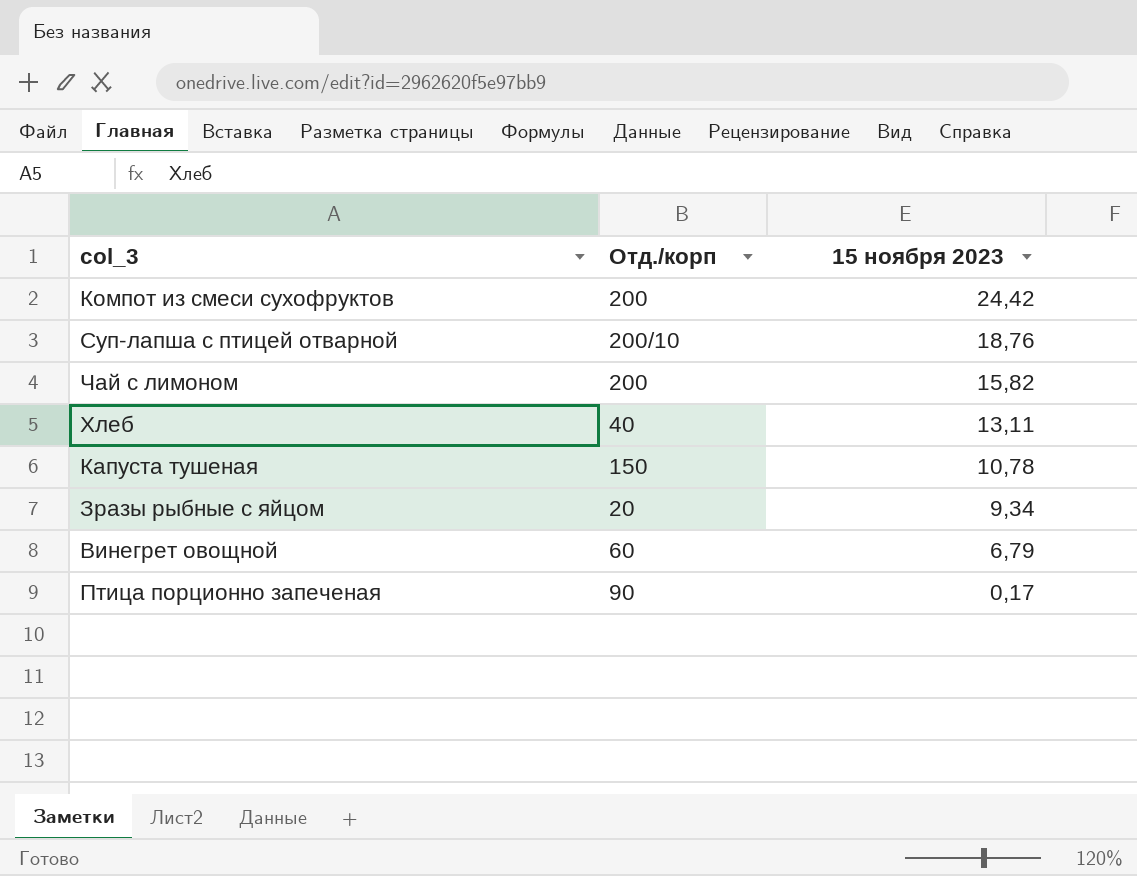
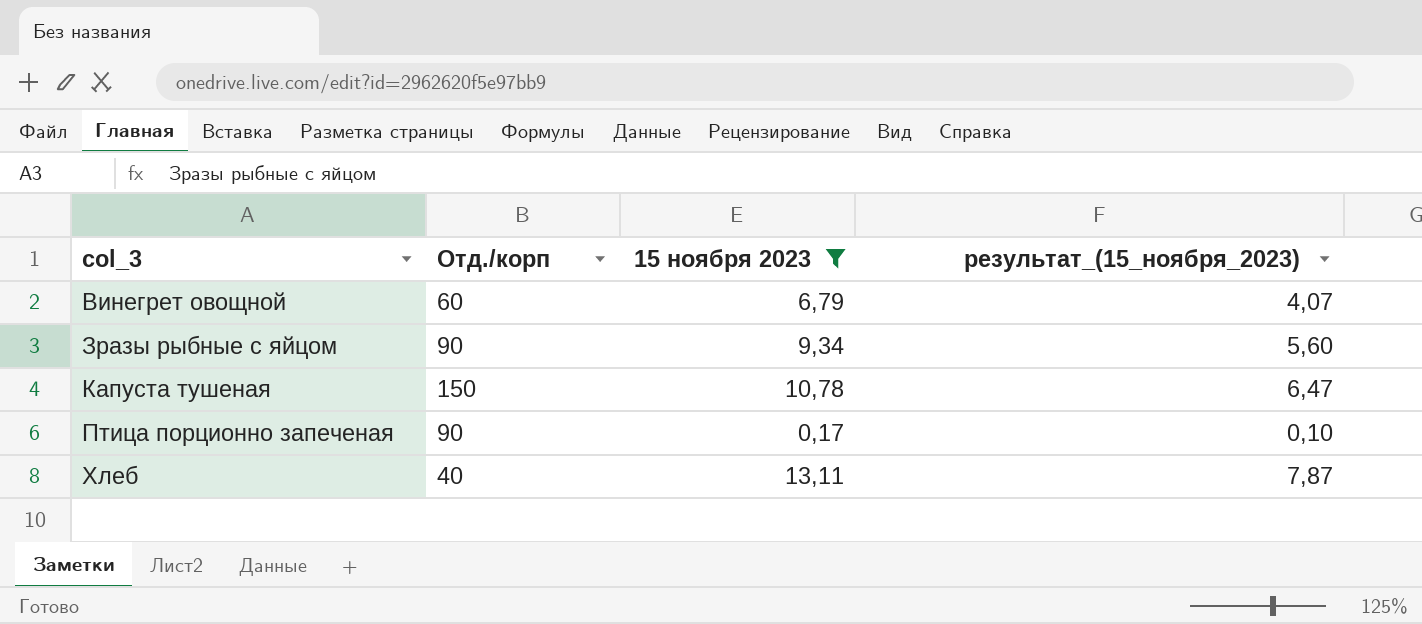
filter: none -> 15 ноября 2023 <= 13,11
row order: 15 ноября 2023 descending -> col_3 ascending
column результат_(15_ноября_2023) | formula: none -> [15 ноября 2023] * 0,6
Зразы рыбные с яйцом | Отд./корп: 20 -> 90

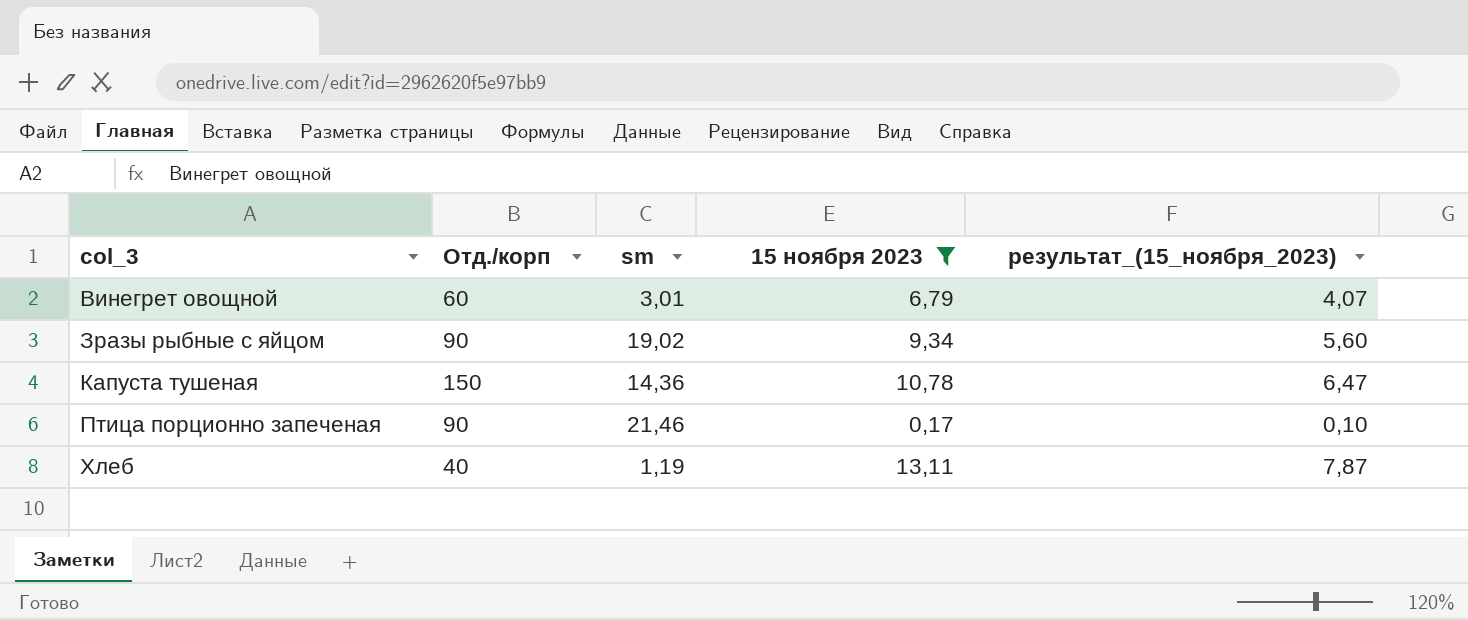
column sm | position: none -> 3

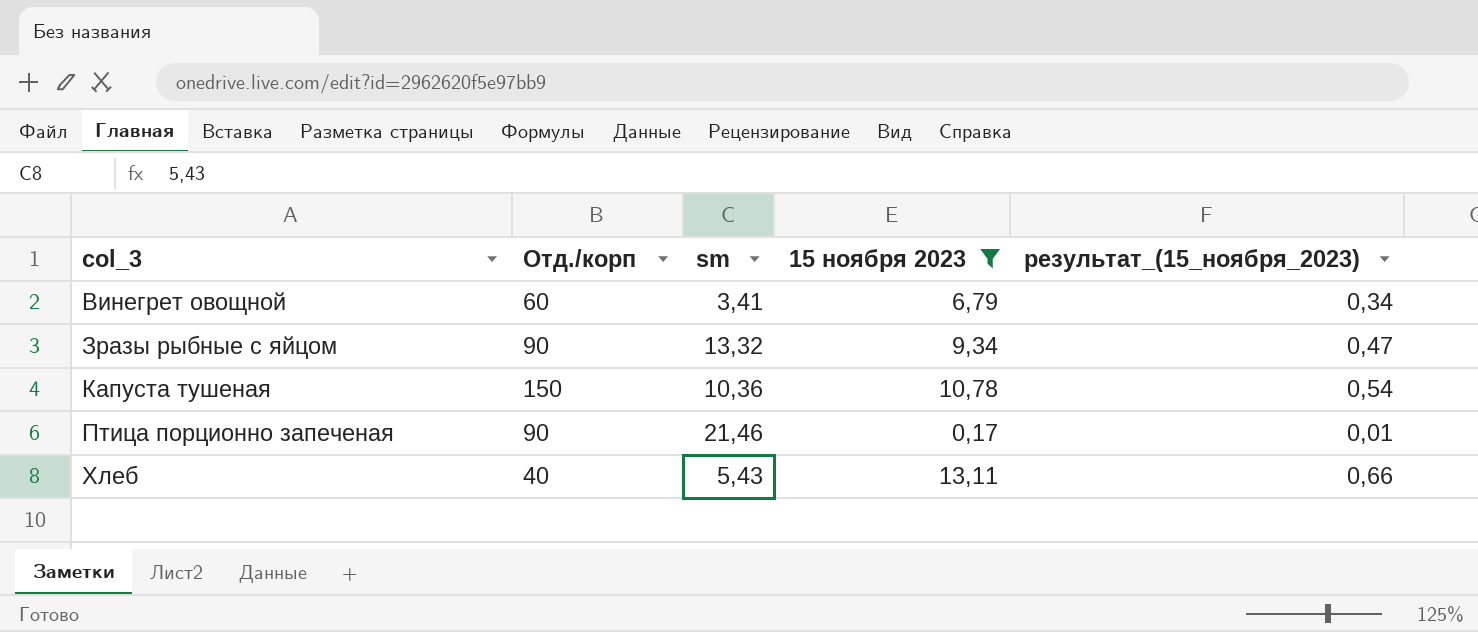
column результат_(15_ноября_2023) | formula: [15 ноября 2023] * 0,6 -> [15 ноября 2023] * 0,05
Винегрет овощной | sm: 3,01 -> 3,41
Зразы рыбные с яйцом | sm: 19,02 -> 13,32
Капуста тушеная | sm: 14,36 -> 10,36
Хлеб | sm: 1,19 -> 5,43

